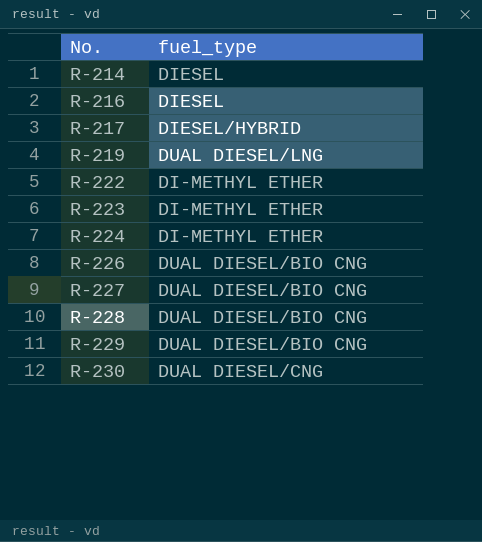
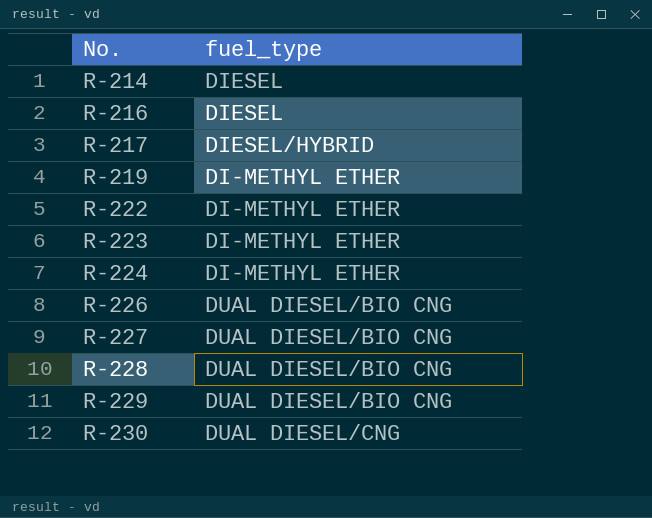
R-219 | fuel_type: DUAL DIESEL/LNG -> DI-METHYL ETHER

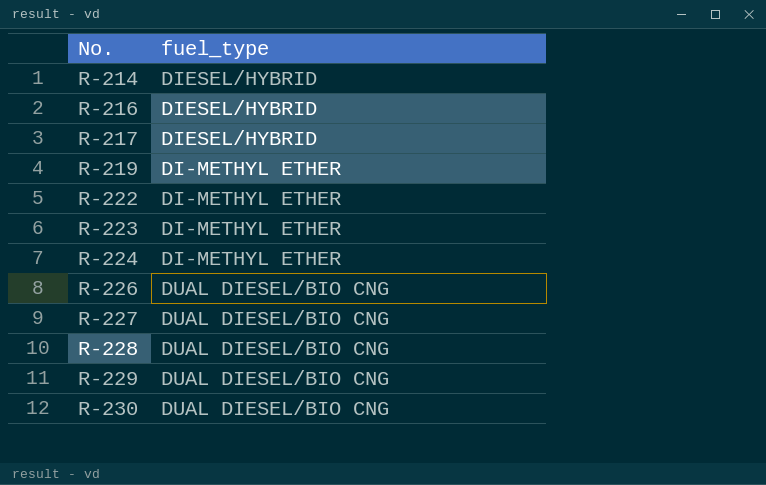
R-214 | fuel_type: DIESEL -> DIESEL/HYBRID
R-216 | fuel_type: DIESEL -> DIESEL/HYBRID
R-230 | fuel_type: DUAL DIESEL/CNG -> DUAL DIESEL/BIO CNG

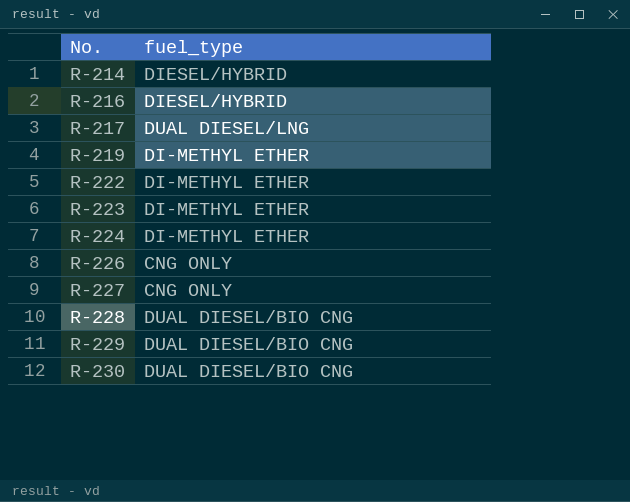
R-217 | fuel_type: DIESEL/HYBRID -> DUAL DIESEL/LNG
R-226 | fuel_type: DUAL DIESEL/BIO CNG -> CNG ONLY
R-227 | fuel_type: DUAL DIESEL/BIO CNG -> CNG ONLY

